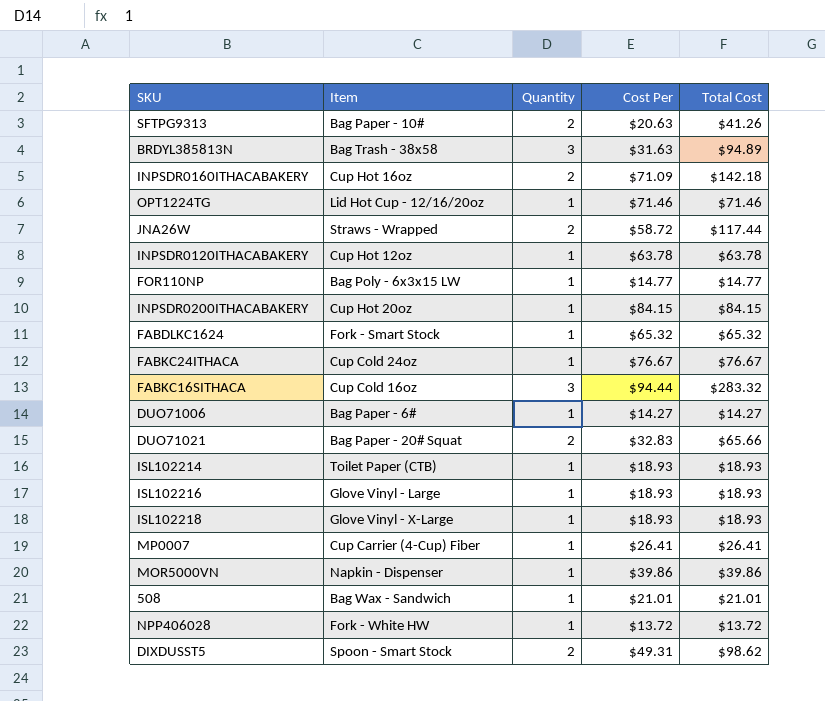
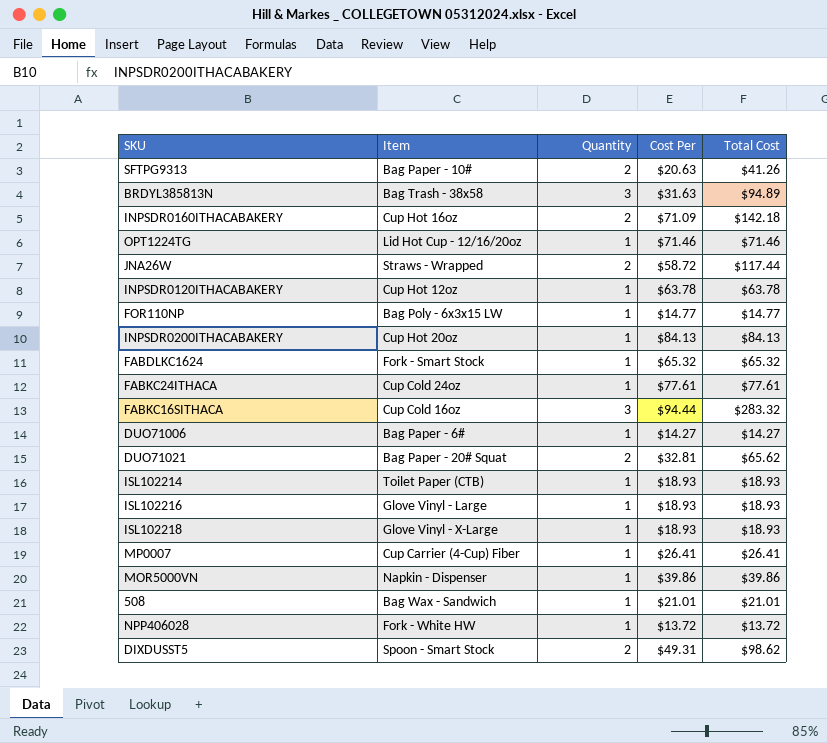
INPSDR0200ITHACABAKERY | Cost Per: $84.15 -> $84.13
INPSDR0200ITHACABAKERY | Total Cost: $84.15 -> $84.13
FABKC24ITHACA | Cost Per: $76.67 -> $77.61
FABKC24ITHACA | Total Cost: $76.67 -> $77.61
DUO71021 | Cost Per: $32.83 -> $32.81
DUO71021 | Total Cost: $65.66 -> $65.62

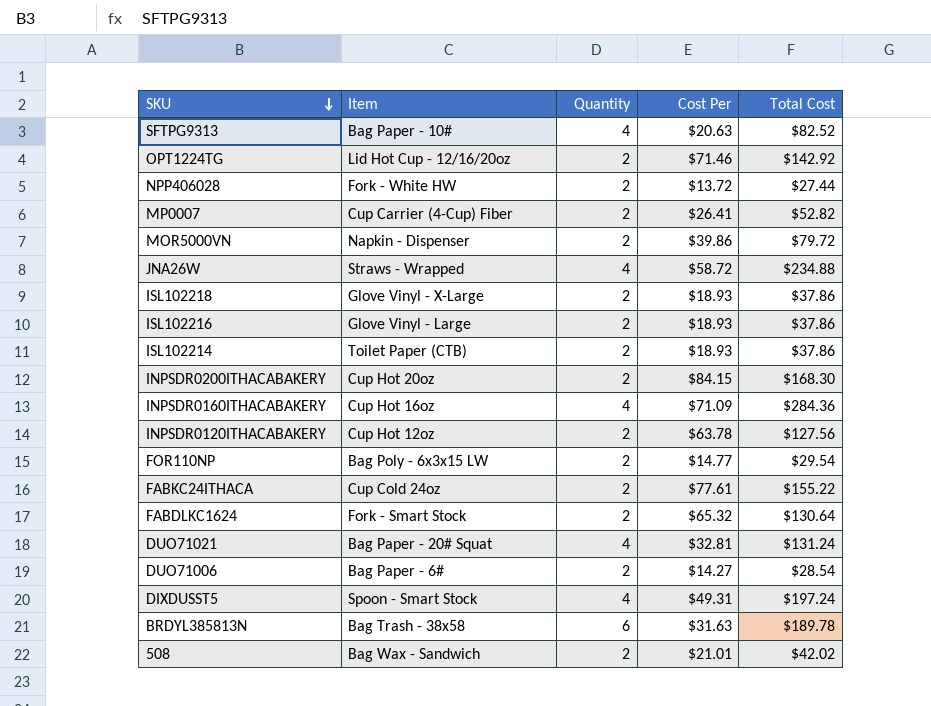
row order: none -> SKU descending
row FABKC16SITHACA: Cup Cold 16oz | 3 | $94.44 | $283.32 -> none
SFTPG9313 | Quantity: 2 -> 4
SFTPG9313 | Total Cost: $41.26 -> $82.52
OPT1224TG | Quantity: 1 -> 2
OPT1224TG | Total Cost: $71.46 -> $142.92
NPP406028 | Quantity: 1 -> 2
NPP406028 | Total Cost: $13.72 -> $27.44
MP0007 | Quantity: 1 -> 2
MP0007 | Total Cost: $26.41 -> $52.82
MOR5000VN | Quantity: 1 -> 2
MOR5000VN | Total Cost: $39.86 -> $79.72
JNA26W | Quantity: 2 -> 4
JNA26W | Total Cost: $117.44 -> $234.88
ISL102218 | Quantity: 1 -> 2
ISL102218 | Total Cost: $18.93 -> $37.86
ISL102216 | Quantity: 1 -> 2
ISL102216 | Total Cost: $18.93 -> $37.86
ISL102214 | Quantity: 1 -> 2
ISL102214 | Total Cost: $18.93 -> $37.86
INPSDR0200ITHACABAKERY | Quantity: 1 -> 2
INPSDR0200ITHACABAKERY | Cost Per: $84.13 -> $84.15
INPSDR0200ITHACABAKERY | Total Cost: $84.13 -> $168.30
INPSDR0160ITHACABAKERY | Quantity: 2 -> 4
INPSDR0160ITHACABAKERY | Total Cost: $142.18 -> $284.36
INPSDR0120ITHACABAKERY | Quantity: 1 -> 2
INPSDR0120ITHACABAKERY | Total Cost: $63.78 -> $127.56
FOR110NP | Quantity: 1 -> 2
FOR110NP | Total Cost: $14.77 -> $29.54
FABKC24ITHACA | Quantity: 1 -> 2
FABKC24ITHACA | Total Cost: $77.61 -> $155.22
FABDLKC1624 | Quantity: 1 -> 2
FABDLKC1624 | Total Cost: $65.32 -> $130.64
DUO71021 | Quantity: 2 -> 4
DUO71021 | Total Cost: $65.62 -> $131.24
DUO71006 | Quantity: 1 -> 2
DUO71006 | Total Cost: $14.27 -> $28.54
DIXDUSST5 | Quantity: 2 -> 4
DIXDUSST5 | Total Cost: $98.62 -> $197.24
BRDYL385813N | Quantity: 3 -> 6
BRDYL385813N | Total Cost: $94.89 -> $189.78
508 | Quantity: 1 -> 2
508 | Total Cost: $21.01 -> $42.02

